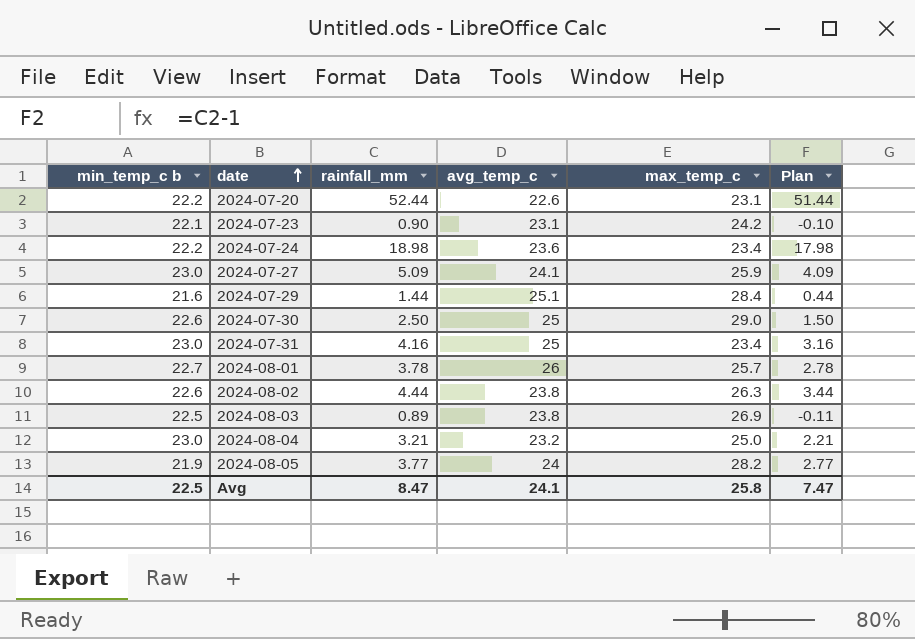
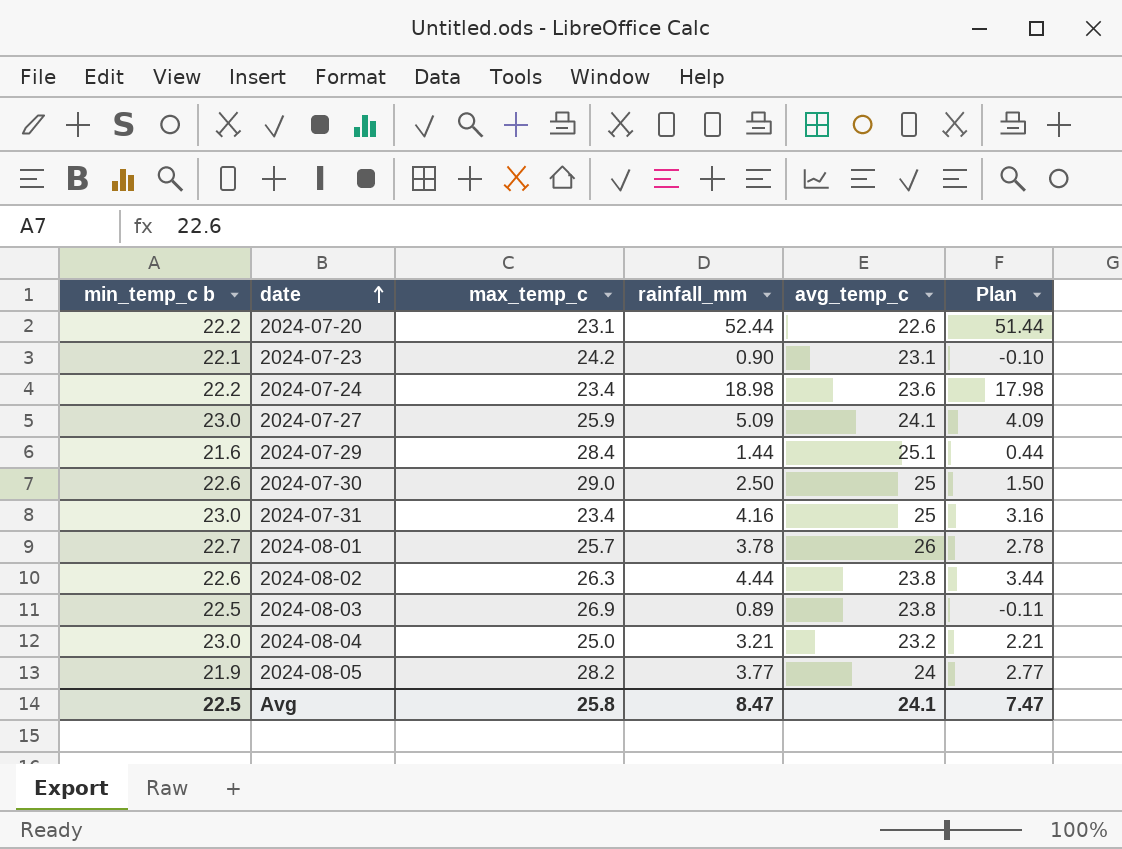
column max_temp_c | position: 5 -> 3

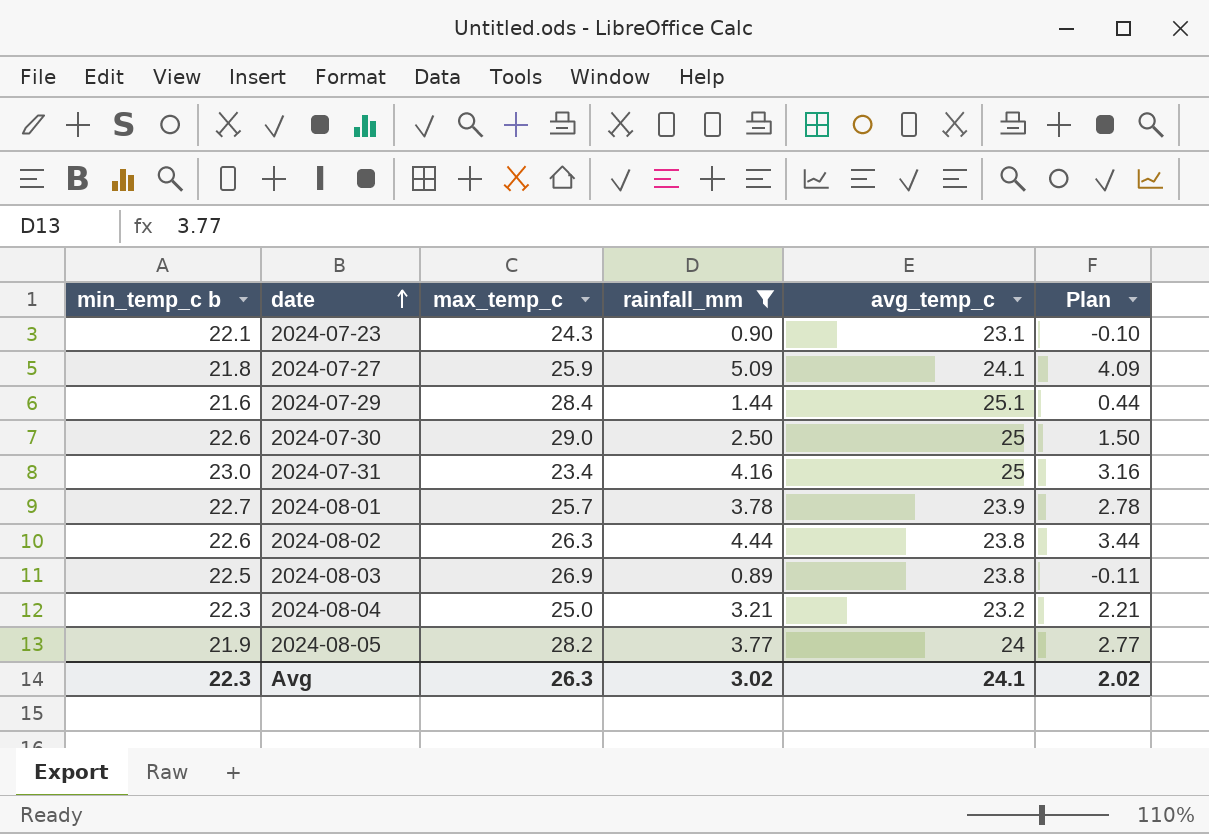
filter: none -> rainfall_mm <= 5.09
2024-07-23 | max_temp_c: 24.2 -> 24.3
2024-07-27 | min_temp_c b: 23.0 -> 21.8
2024-08-01 | avg_temp_c: 26 -> 23.9
2024-08-04 | min_temp_c b: 23.0 -> 22.3
Avg | min_temp_c b: 22.5 -> 22.3
Avg | max_temp_c: 25.8 -> 26.3
Avg | rainfall_mm: 8.47 -> 3.02
Avg | Plan: 7.47 -> 2.02

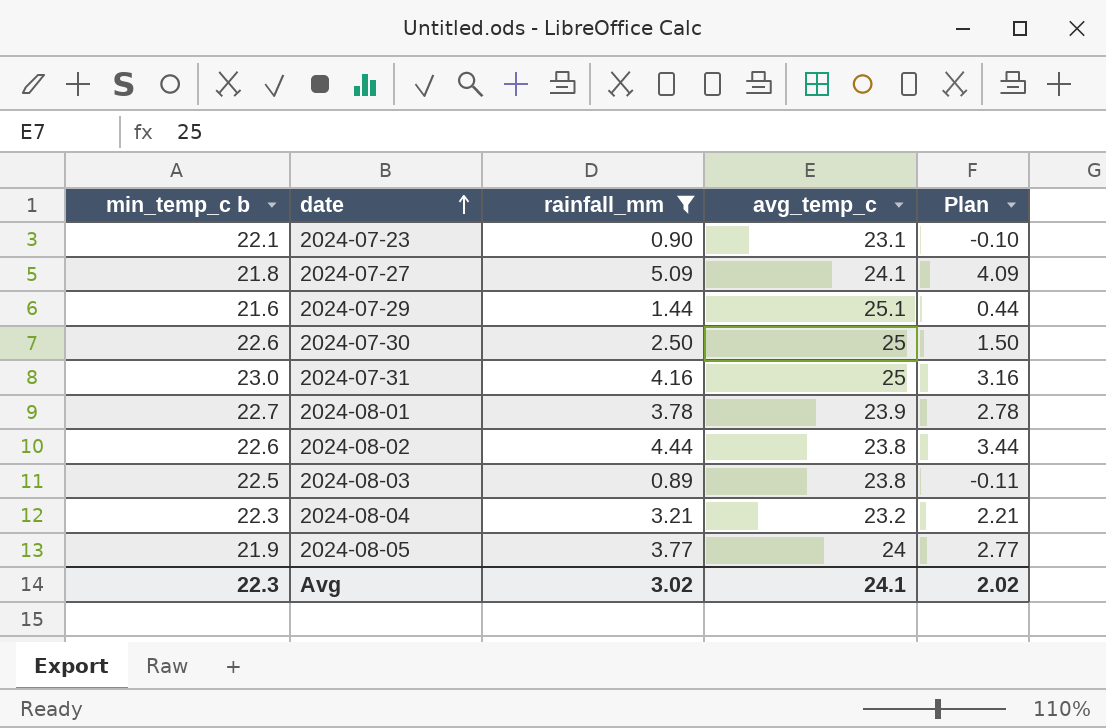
column max_temp_c | position: 3 -> none

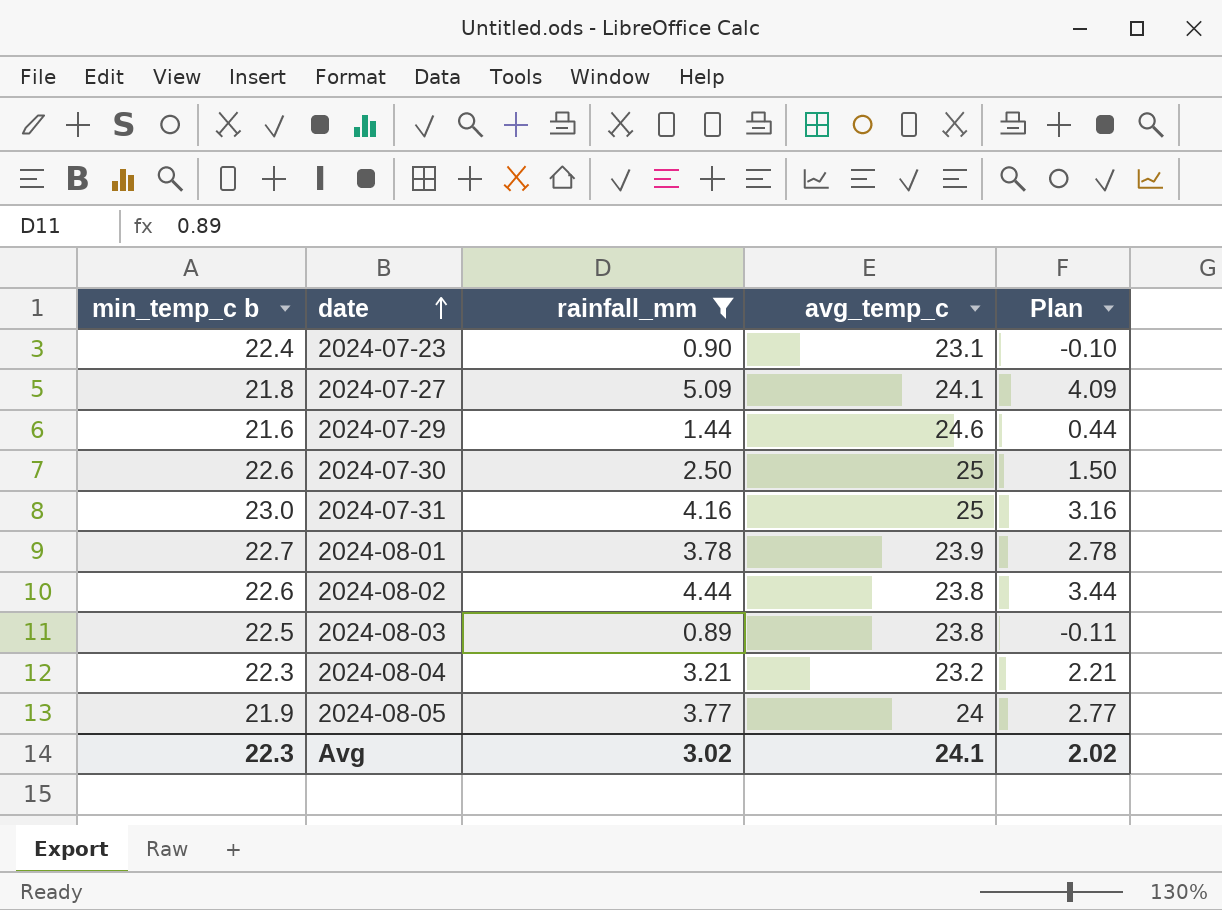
2024-07-23 | min_temp_c b: 22.1 -> 22.4
2024-07-29 | avg_temp_c: 25.1 -> 24.6

